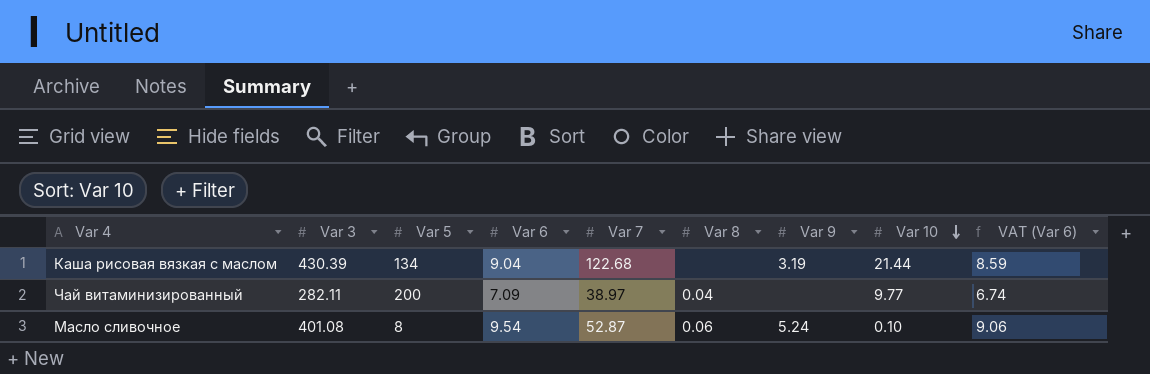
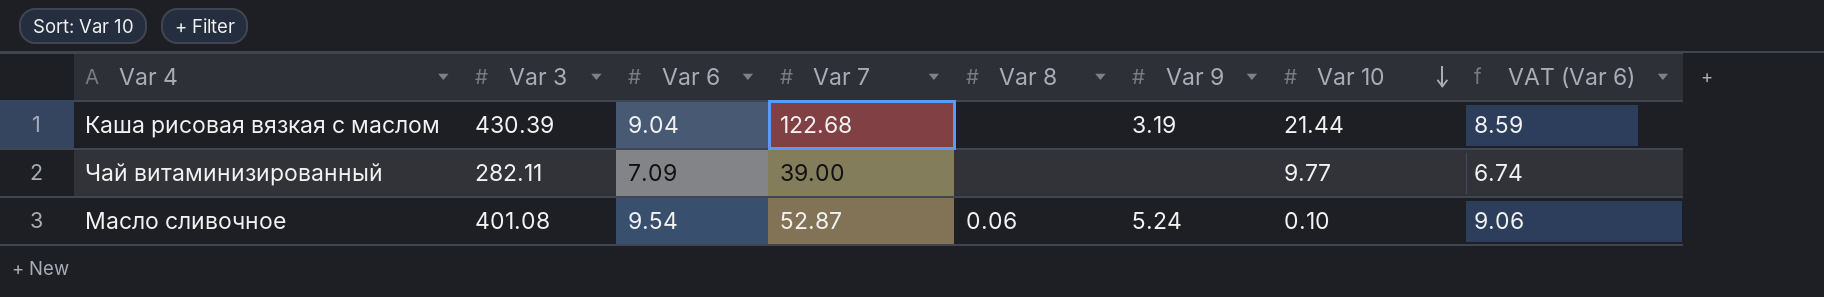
column Var 5 | position: 3 -> none
Чай витаминизированный | Var 7: 38.97 -> 39.00
Чай витаминизированный | Var 8: 0.04 -> none

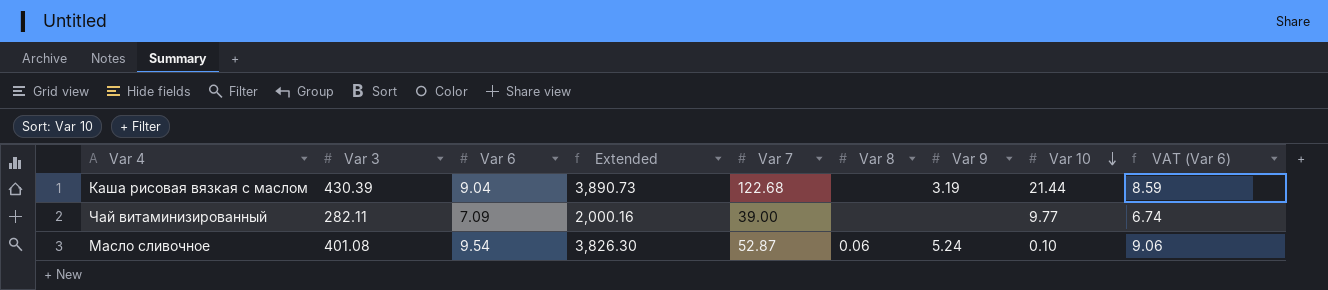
column Extended | formula: none -> [Var 3] * [Var 6]

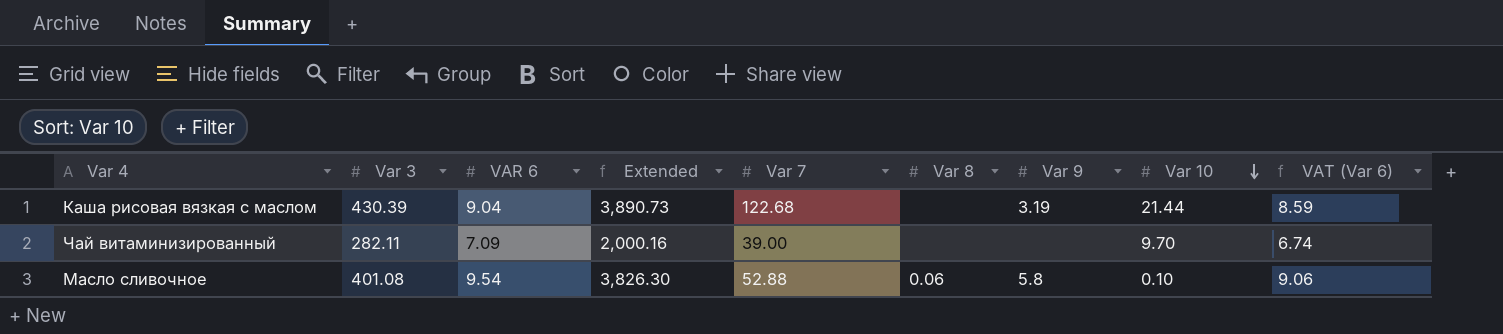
column name: Var 6 -> VAR 6
Чай витаминизированный | Var 10: 9.77 -> 9.70
Масло сливочное | Var 7: 52.87 -> 52.88
Масло сливочное | Var 9: 5.24 -> 5.8

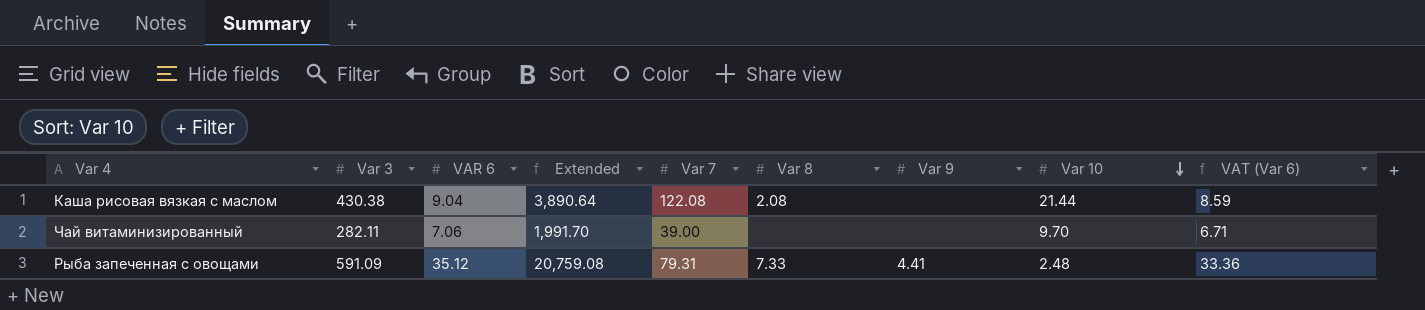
row Масло сливочное: 401.08 | 9.54 | 3,826.30 | 52.88 | 0.06 | 5.8 | 0.10 | 9.06 -> none
Каша рисовая вязкая с маслом | Var 3: 430.39 -> 430.38
Каша рисовая вязкая с маслом | Extended: 3,890.73 -> 3,890.64
Каша рисовая вязкая с маслом | Var 7: 122.68 -> 122.08
Каша рисовая вязкая с маслом | Var 8: none -> 2.08
Каша рисовая вязкая с маслом | Var 9: 3.19 -> none
Чай витаминизированный | VAR 6: 7.09 -> 7.06
Чай витаминизированный | Extended: 2,000.16 -> 1,991.70
Чай витаминизированный | VAT (Var 6): 6.74 -> 6.71
row Рыба запеченная с овощами: none -> 591.09 | 35.12 | 20,759.08 | 79.31 | 7.33 | 4.41 | 2.48 | 33.36

